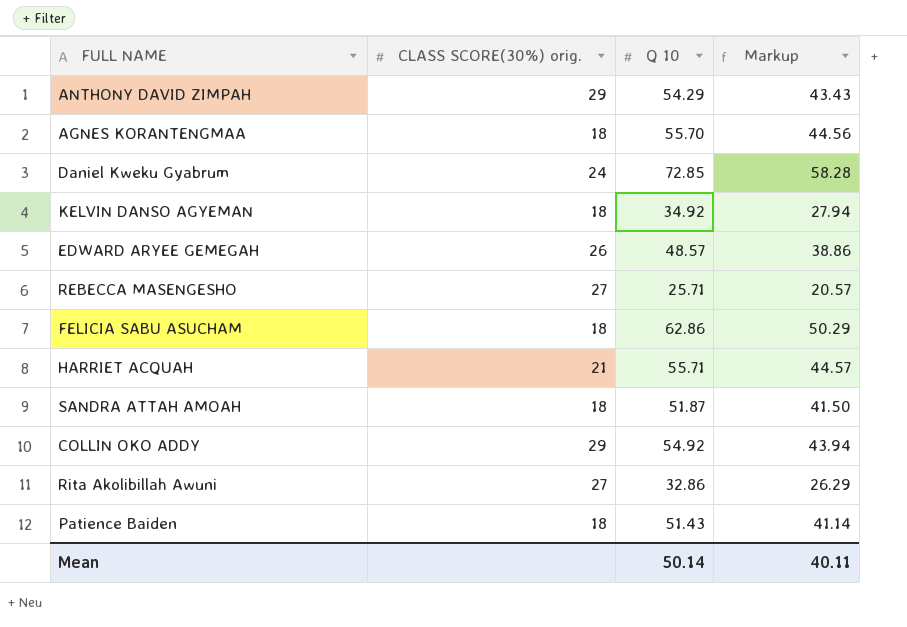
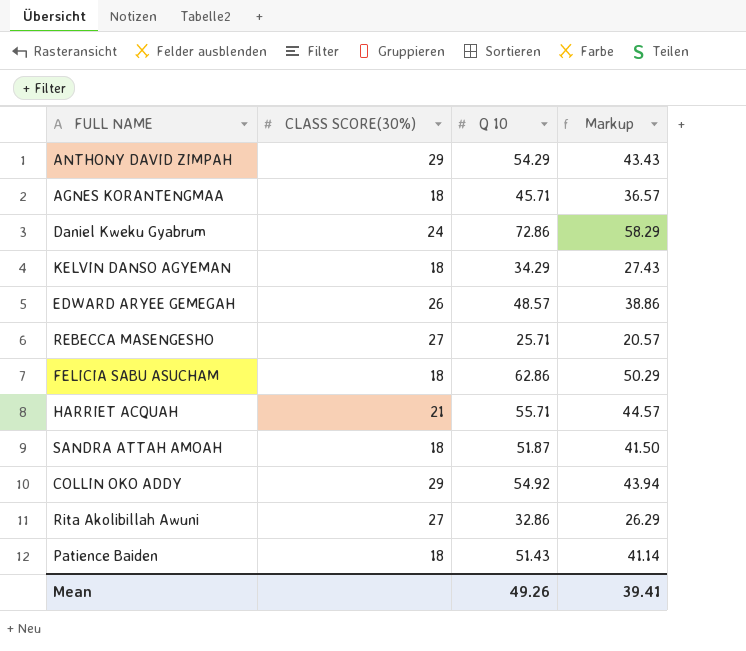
column name: CLASS SCORE(30%) orig. -> CLASS SCORE(30%)
AGNES KORANTENGMAA | Q 10: 55.70 -> 45.71
AGNES KORANTENGMAA | Markup: 44.56 -> 36.57
Daniel Kweku Gyabrum | Q 10: 72.85 -> 72.86
Daniel Kweku Gyabrum | Markup: 58.28 -> 58.29
KELVIN DANSO AGYEMAN | Q 10: 34.92 -> 34.29
KELVIN DANSO AGYEMAN | Markup: 27.94 -> 27.43
Mean | Q 10: 50.14 -> 49.26
Mean | Markup: 40.11 -> 39.41

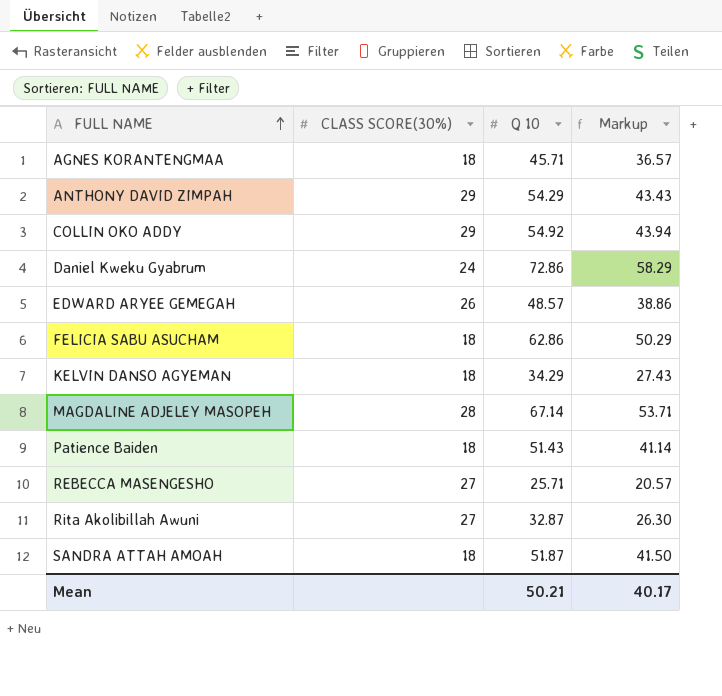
row order: none -> FULL NAME ascending
row HARRIET ACQUAH: 21 | 55.71 | 44.57 -> none
row MAGDALINE ADJELEY MASOPEH: none -> 28 | 67.14 | 53.71
Rita Akolibillah Awuni | Q 10: 32.86 -> 32.87
Rita Akolibillah Awuni | Markup: 26.29 -> 26.30
Mean | Q 10: 49.26 -> 50.21
Mean | Markup: 39.41 -> 40.17

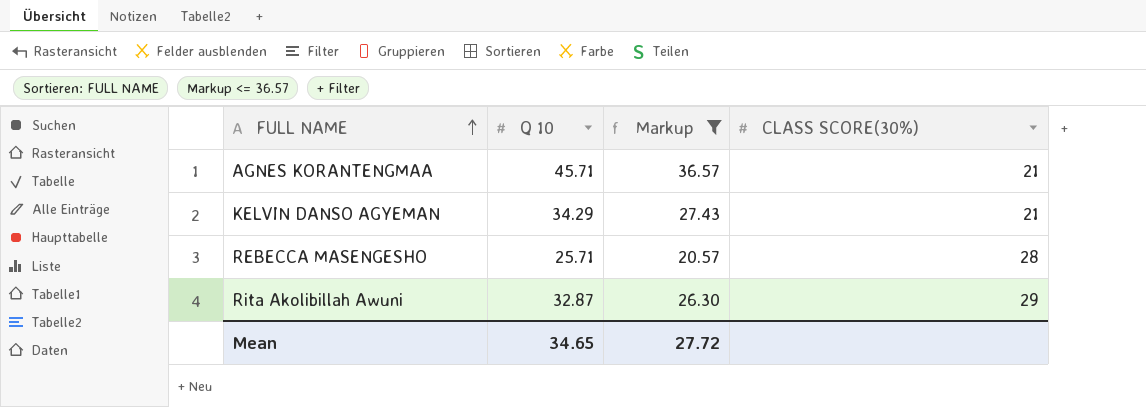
filter: none -> Markup <= 36.57
column CLASS SCORE(30%) | position: 2 -> 4
AGNES KORANTENGMAA | CLASS SCORE(30%): 18 -> 21
KELVIN DANSO AGYEMAN | CLASS SCORE(30%): 18 -> 21
REBECCA MASENGESHO | CLASS SCORE(30%): 27 -> 28
Rita Akolibillah Awuni | CLASS SCORE(30%): 27 -> 29
Mean | Q 10: 50.21 -> 34.65
Mean | Markup: 40.17 -> 27.72

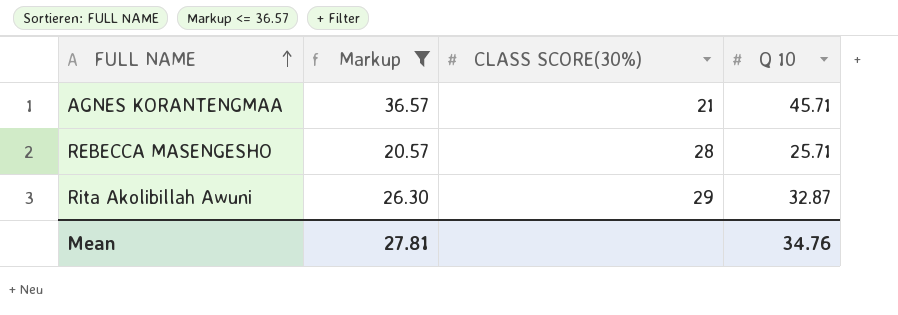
column Q 10 | position: 2 -> 4
row KELVIN DANSO AGYEMAN: 34.29 | 27.43 | 21 -> none
Mean | Markup: 27.72 -> 27.81
Mean | Q 10: 34.65 -> 34.76

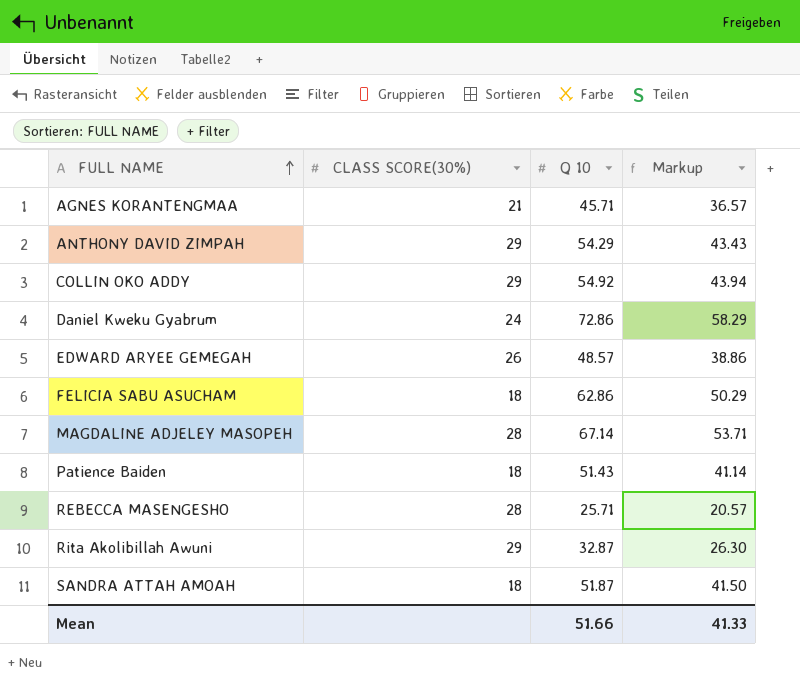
filter: Markup <= 36.57 -> none
column Markup | position: 2 -> 4
Mean | Q 10: 34.76 -> 51.66
Mean | Markup: 27.81 -> 41.33

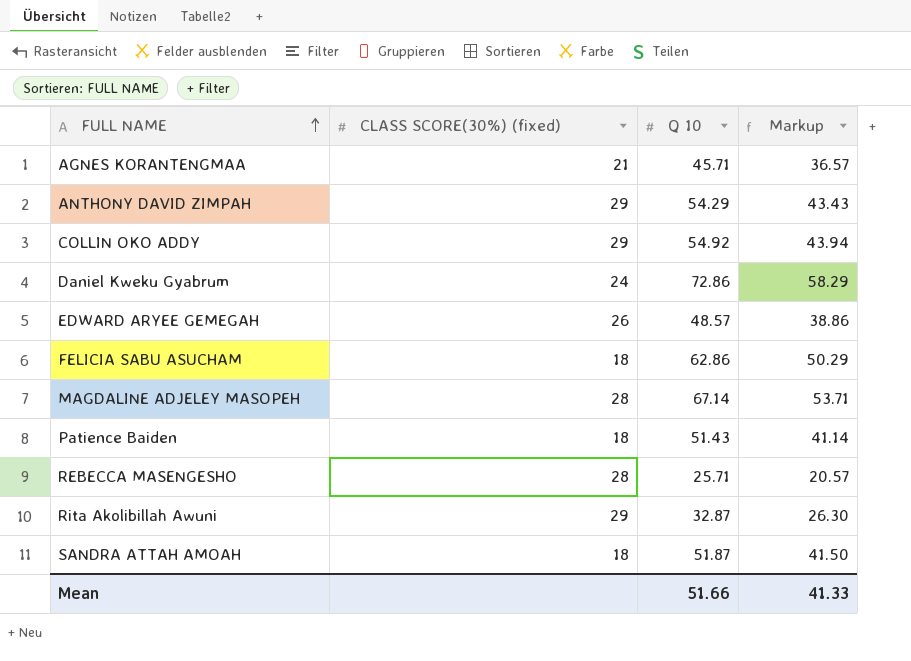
column name: CLASS SCORE(30%) -> CLASS SCORE(30%) (fixed)

